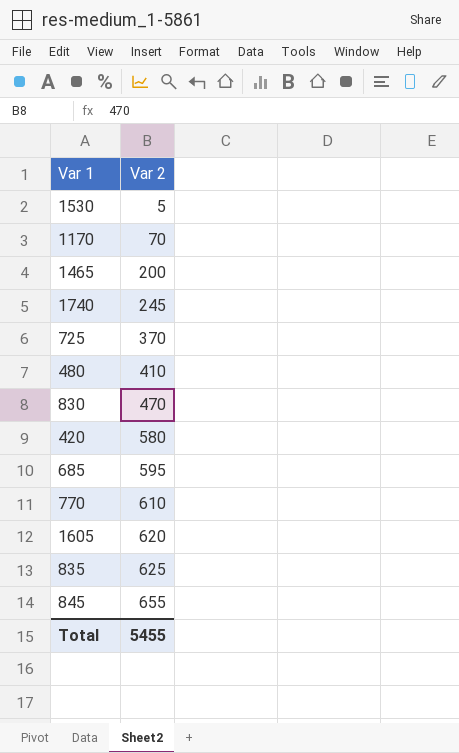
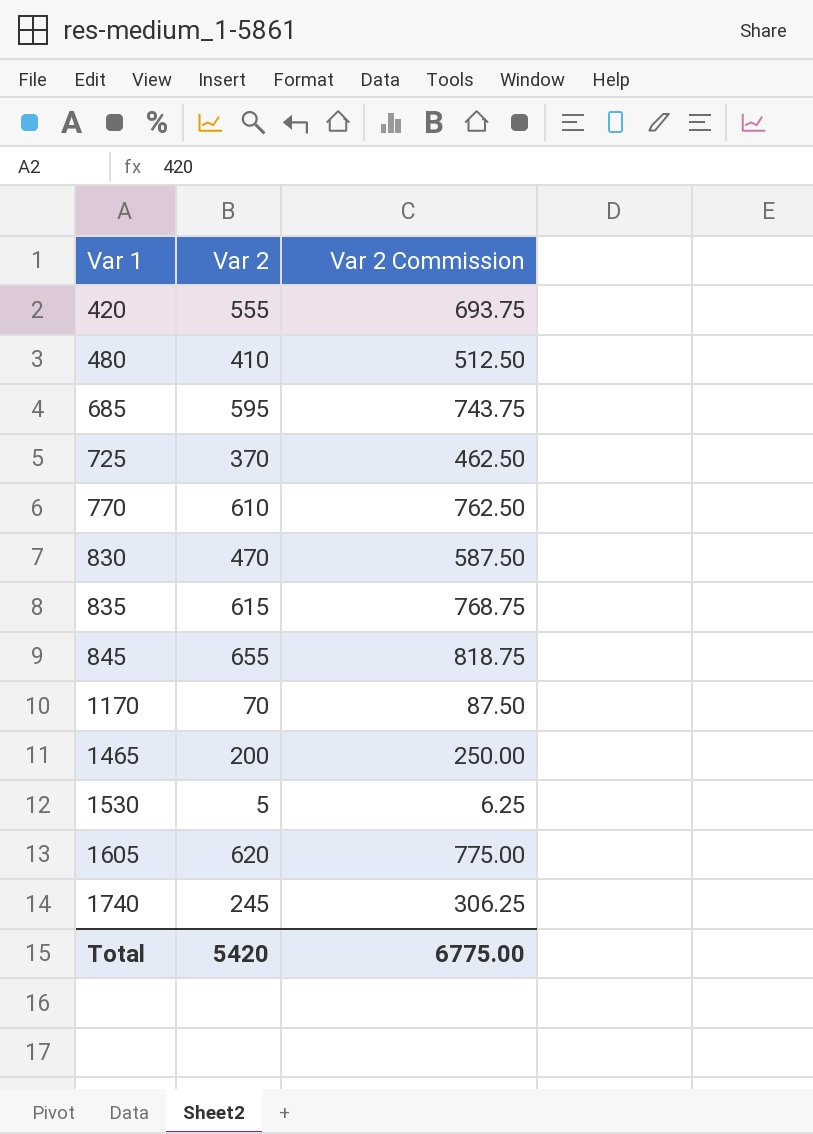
row order: Var 2 ascending -> Var 1 ascending
column Var 2 Commission | formula: none -> [Var 2] * 1.25
420 | Var 2: 580 -> 555
835 | Var 2: 625 -> 615
Total | Var 2: 5455 -> 5420

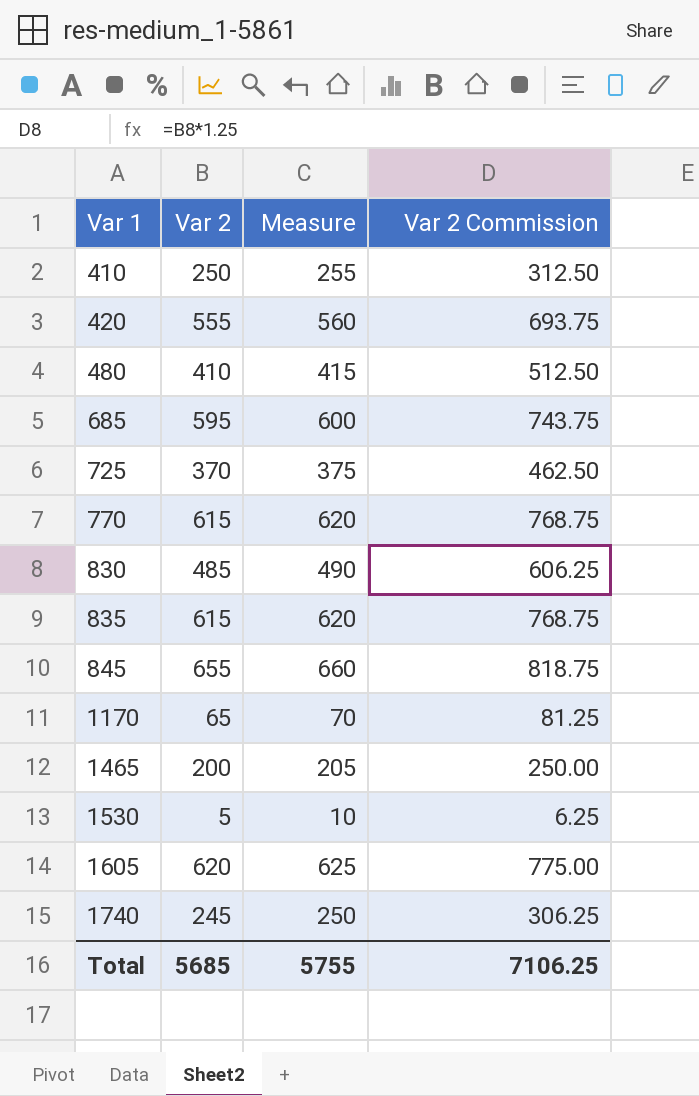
column Measure | formula: none -> [Var 2] + 5
row 410: none -> 250 | 255 | 312.50
770 | Var 2: 610 -> 615
770 | Var 2 Commission: 762.50 -> 768.75
830 | Var 2: 470 -> 485
830 | Var 2 Commission: 587.50 -> 606.25
1170 | Var 2: 70 -> 65
1170 | Var 2 Commission: 87.50 -> 81.25
Total | Var 2: 5420 -> 5685
Total | Var 2 Commission: 6775.00 -> 7106.25

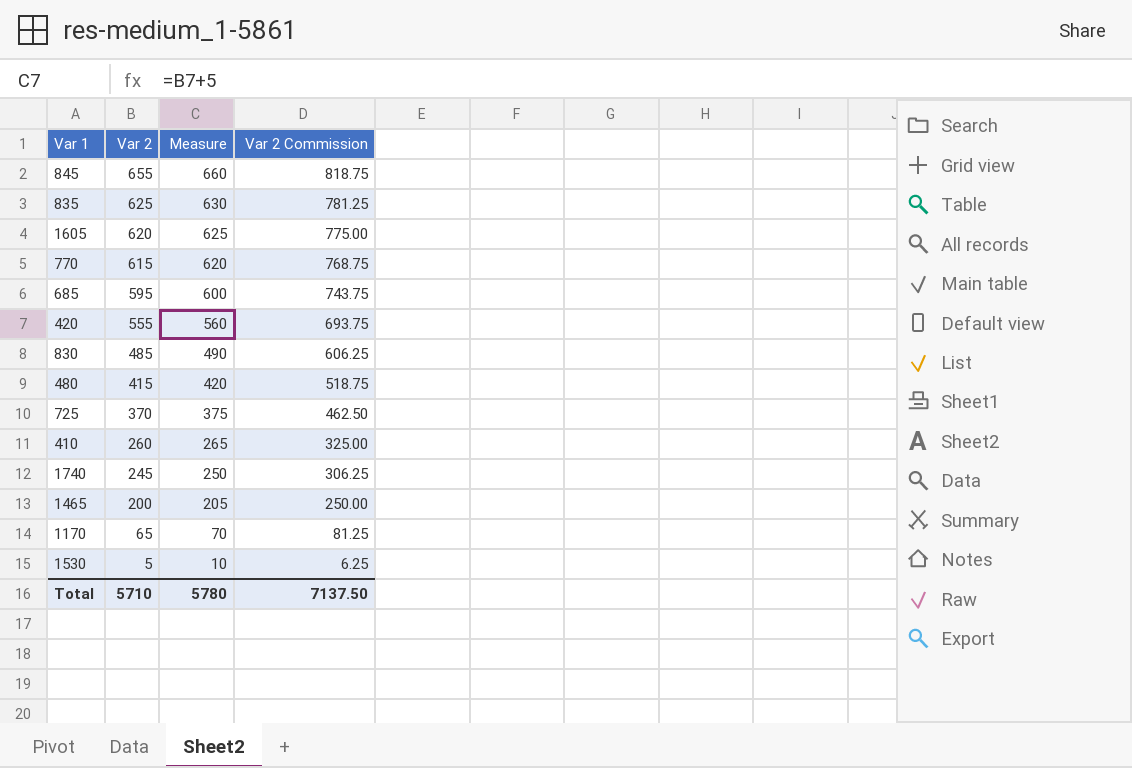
row order: Var 1 ascending -> Var 2 descending
835 | Var 2: 615 -> 625
835 | Measure: 620 -> 630
835 | Var 2 Commission: 768.75 -> 781.25
480 | Var 2: 410 -> 415
480 | Measure: 415 -> 420
480 | Var 2 Commission: 512.50 -> 518.75
410 | Var 2: 250 -> 260
410 | Measure: 255 -> 265
410 | Var 2 Commission: 312.50 -> 325.00
Total | Var 2: 5685 -> 5710
Total | Measure: 5755 -> 5780
Total | Var 2 Commission: 7106.25 -> 7137.50

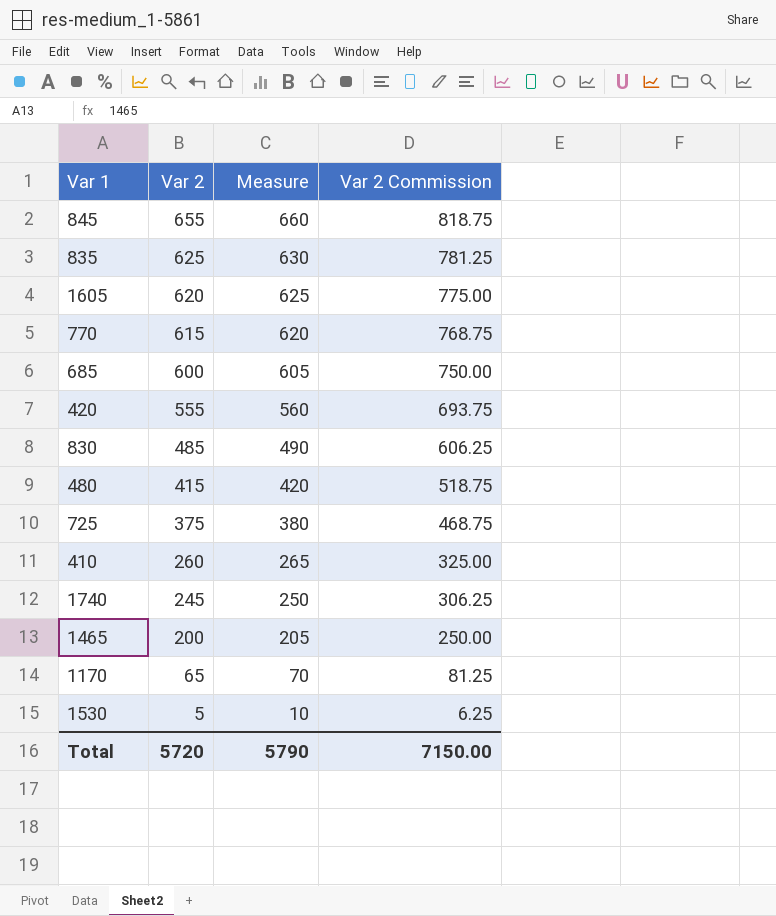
685 | Var 2: 595 -> 600
685 | Measure: 600 -> 605
685 | Var 2 Commission: 743.75 -> 750.00
725 | Var 2: 370 -> 375
725 | Measure: 375 -> 380
725 | Var 2 Commission: 462.50 -> 468.75
Total | Var 2: 5710 -> 5720
Total | Measure: 5780 -> 5790
Total | Var 2 Commission: 7137.50 -> 7150.00

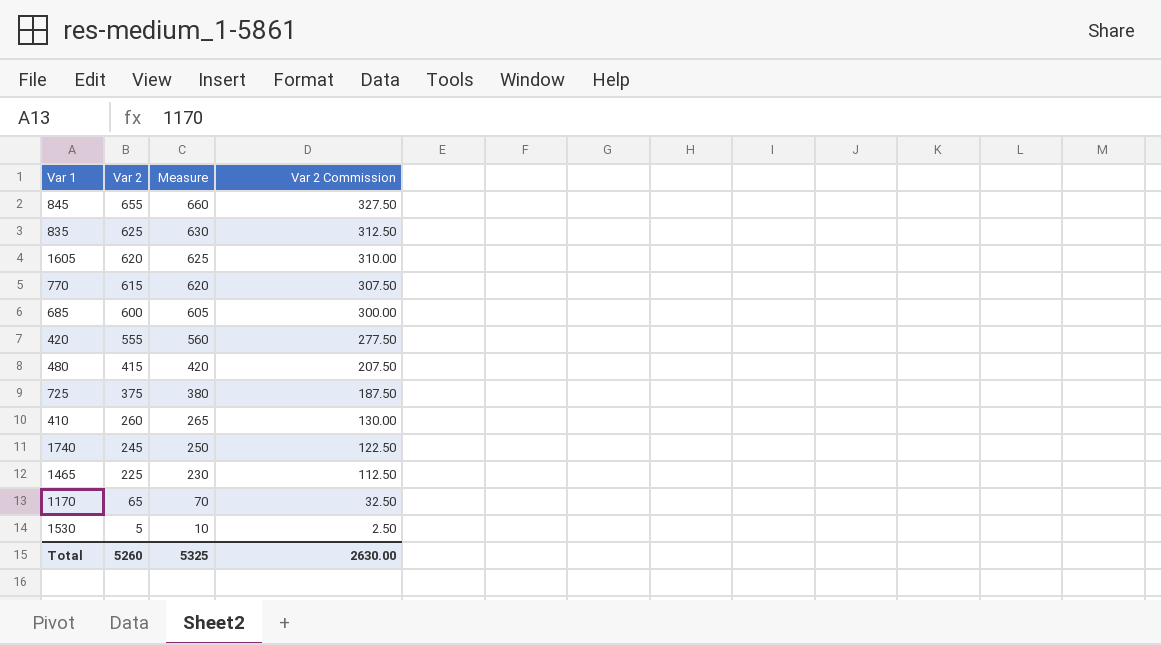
column Var 2 Commission | formula: [Var 2] * 1.25 -> [Var 2] * 0.5
row 830: 485 | 490 | 606.25 -> none
1465 | Var 2: 200 -> 225
1465 | Measure: 205 -> 230
Total | Var 2: 5720 -> 5260
Total | Measure: 5790 -> 5325
Total | Var 2 Commission: 7150.00 -> 2630.00

